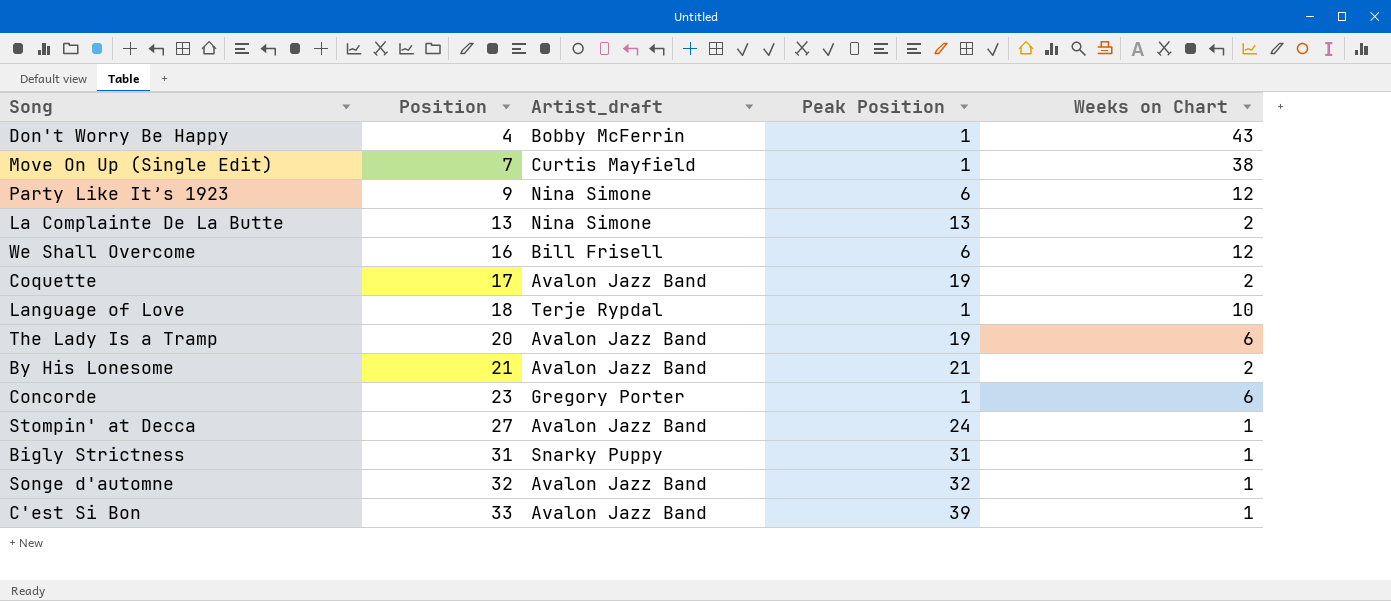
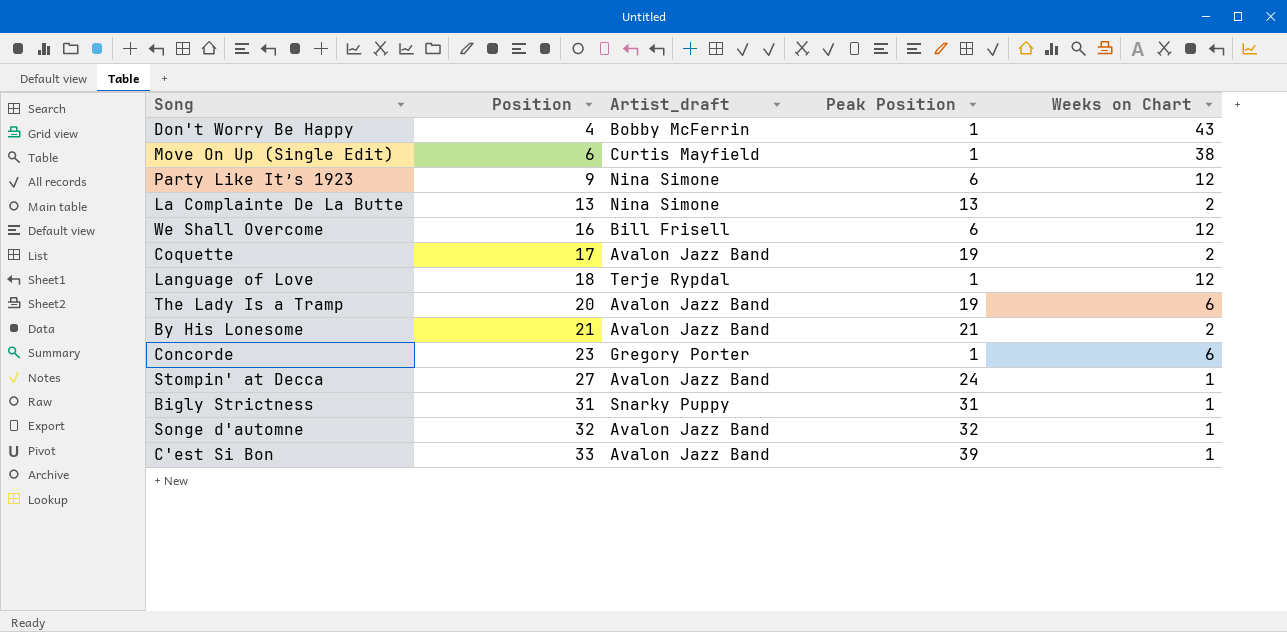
Move On Up (Single Edit) | Position: 7 -> 6
Language of Love | Weeks on Chart: 10 -> 12

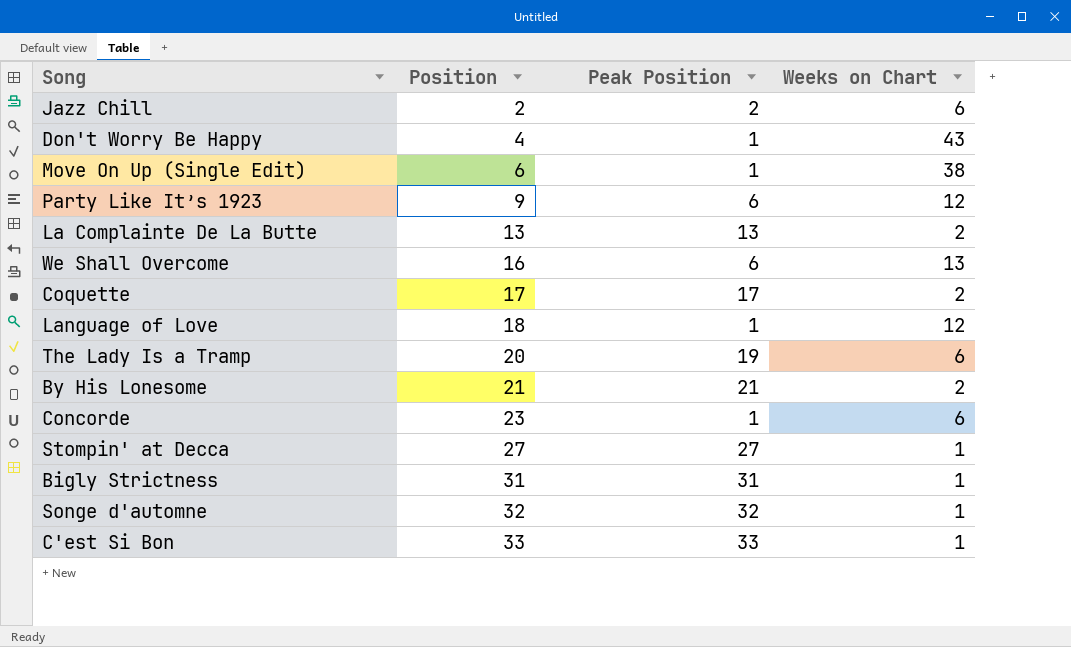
column Artist_draft | position: 3 -> none
row Jazz Chill: none -> 2 | 2 | 6
We Shall Overcome | Weeks on Chart: 12 -> 13
Coquette | Peak Position: 19 -> 17
Stompin' at Decca | Peak Position: 24 -> 27
C'est Si Bon | Peak Position: 39 -> 33

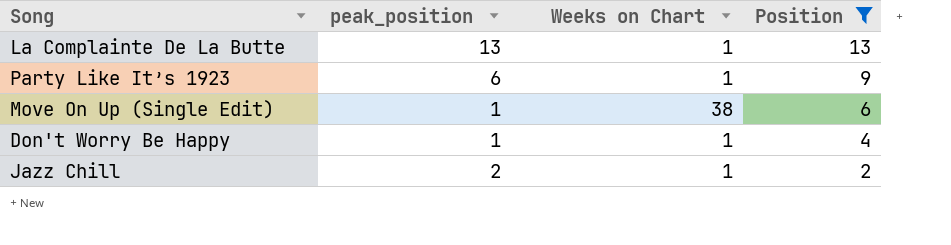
filter: none -> Position <= 13
row order: Position ascending -> Position descending
column name: Peak Position -> peak_position
column Position | position: 2 -> 4
La Complainte De La Butte | Weeks on Chart: 2 -> 1
Party Like It’s 1923 | Weeks on Chart: 12 -> 1
Don't Worry Be Happy | Weeks on Chart: 43 -> 1
Jazz Chill | Weeks on Chart: 6 -> 1

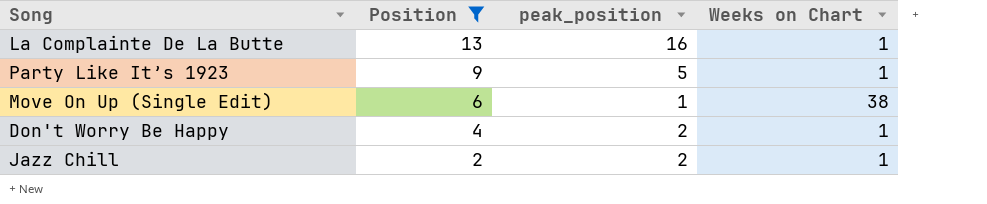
column Position | position: 4 -> 2
La Complainte De La Butte | peak_position: 13 -> 16
Party Like It’s 1923 | peak_position: 6 -> 5
Don't Worry Be Happy | peak_position: 1 -> 2

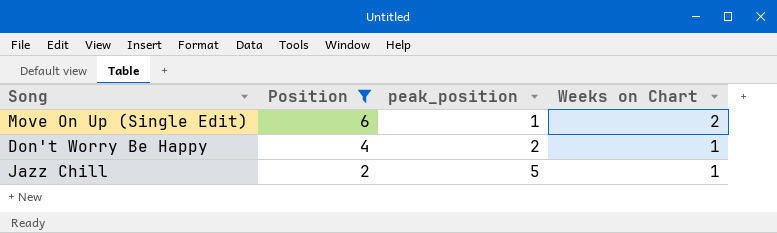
row La Complainte De La Butte: 13 | 16 | 1 -> none
row Party Like It’s 1923: 9 | 5 | 1 -> none
Move On Up (Single Edit) | Weeks on Chart: 38 -> 2
Jazz Chill | peak_position: 2 -> 5

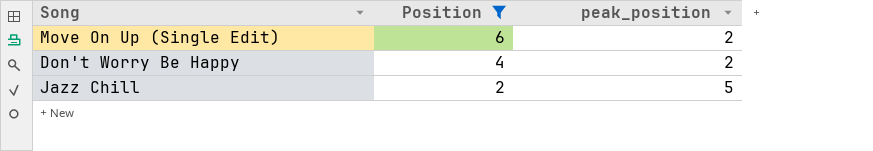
column Weeks on Chart | position: 4 -> none
Move On Up (Single Edit) | peak_position: 1 -> 2

